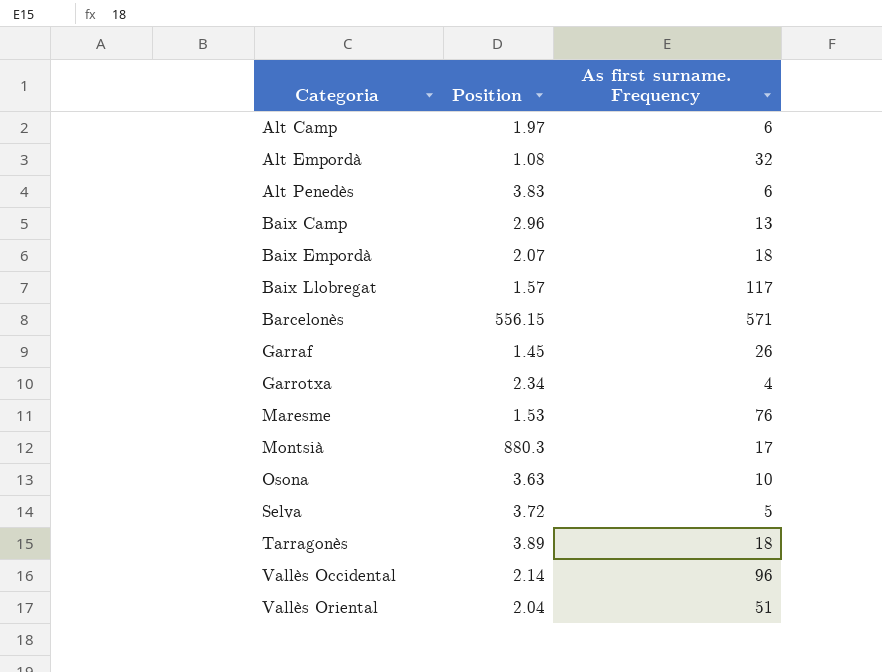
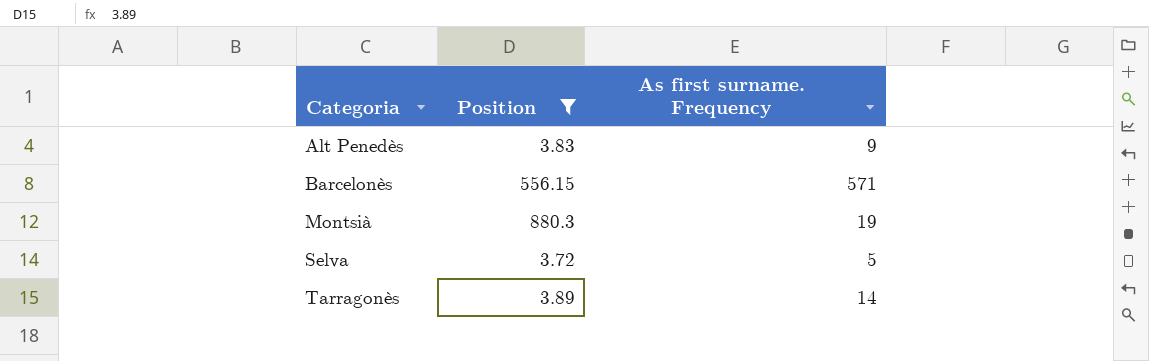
filter: none -> Position >= 3.72
Alt Penedès | As first surname. Frequency: 6 -> 9
Montsià | As first surname. Frequency: 17 -> 19
Tarragonès | As first surname. Frequency: 18 -> 14

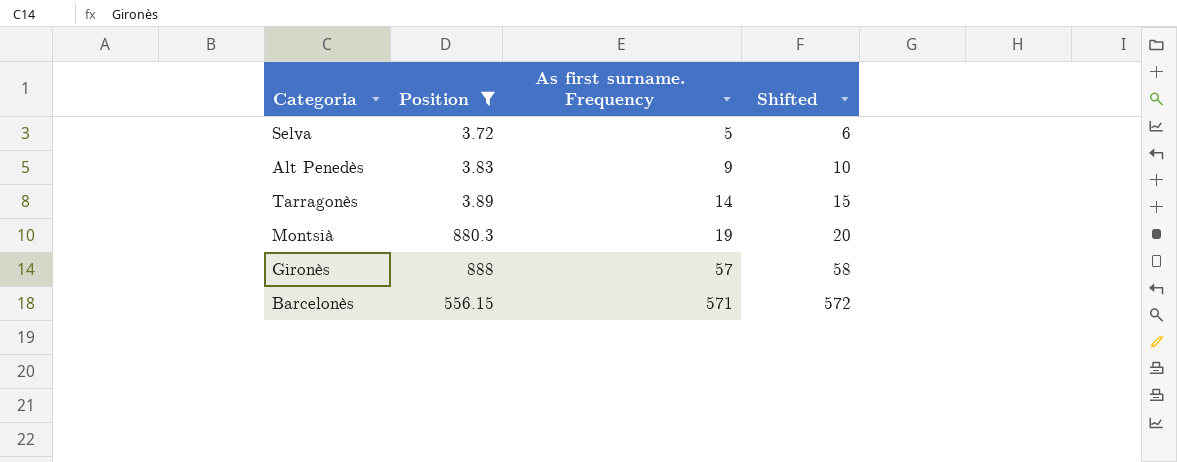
row order: Categoria ascending -> As first surname. Frequency ascending
column Shifted | formula: none -> [As first surname. Frequency] + 1
row Gironès: none -> 888 | 57 | 58

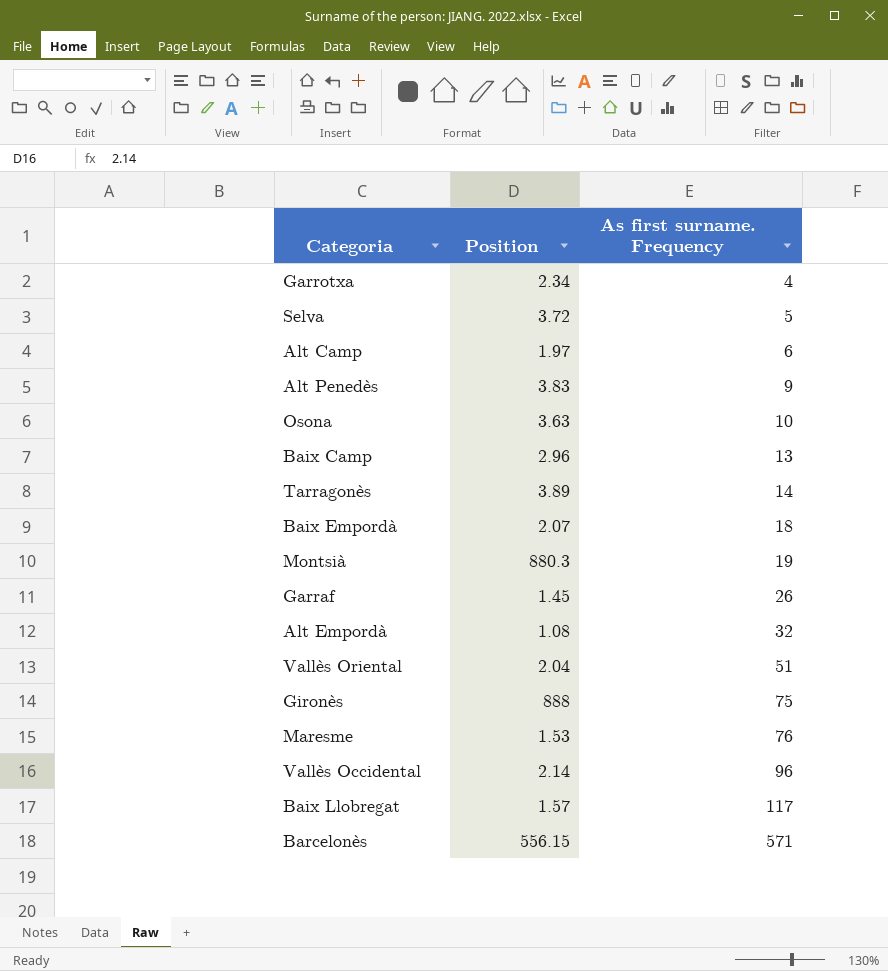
filter: Position >= 3.72 -> none
column Shifted | formula: [As first surname. Frequency] + 1 -> none
Gironès | As first surname. Frequency: 57 -> 75

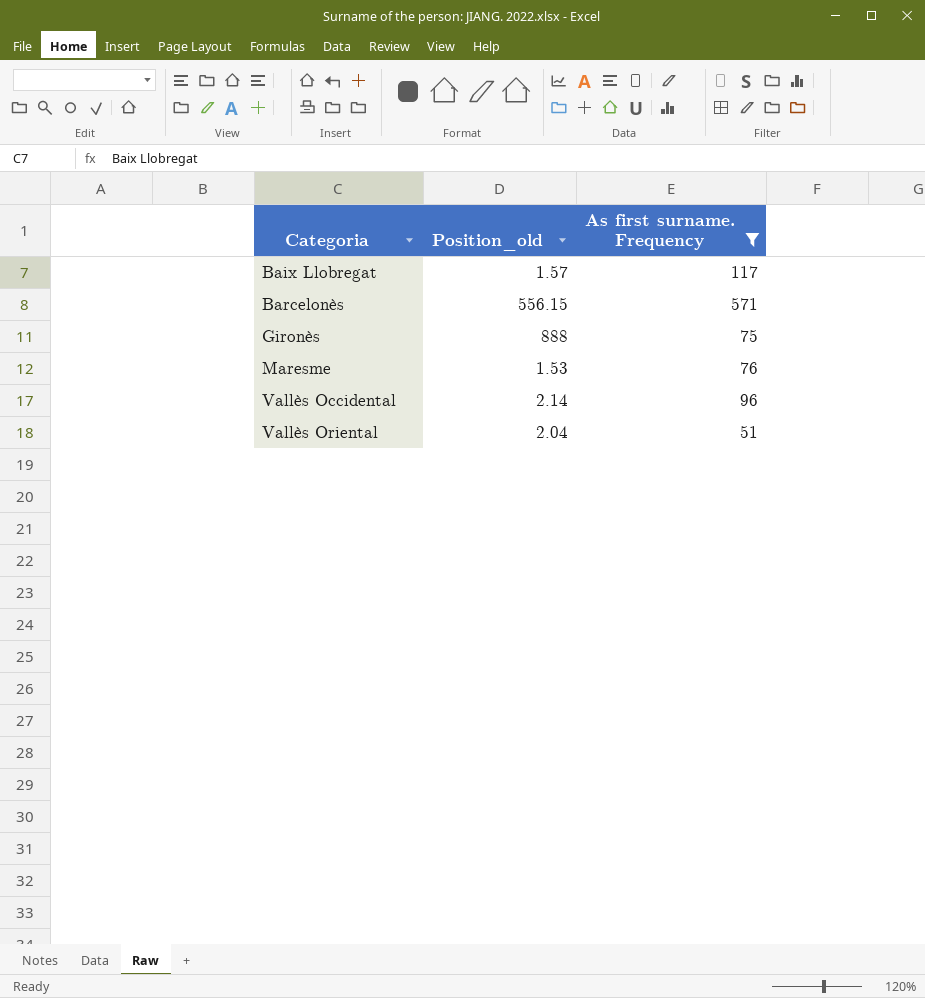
filter: none -> As first surname. Frequency >= 51
row order: As first surname. Frequency ascending -> Categoria ascending
column name: Position -> Position_old

